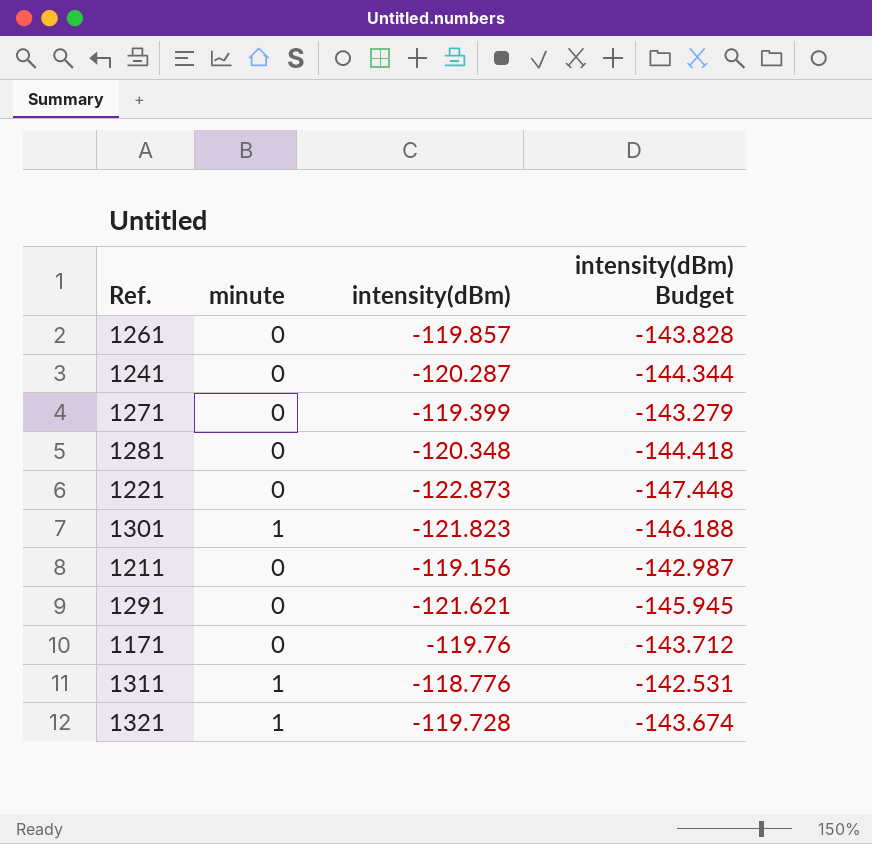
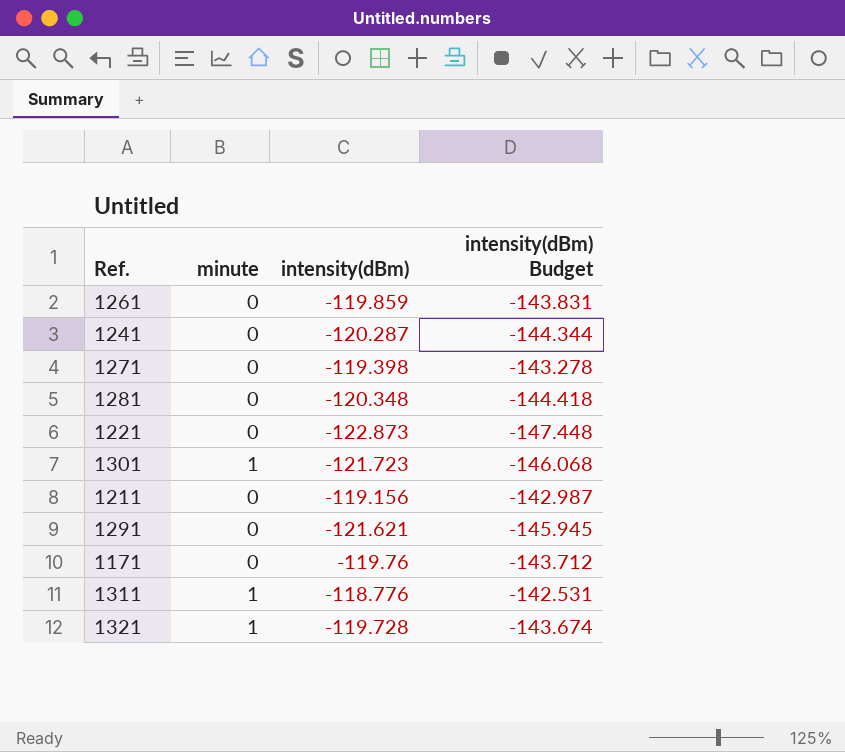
1261 | intensity(dBm): -119.857 -> -119.859
1261 | intensity(dBm) Budget: -143.828 -> -143.831
1271 | intensity(dBm): -119.399 -> -119.398
1271 | intensity(dBm) Budget: -143.279 -> -143.278
1301 | intensity(dBm): -121.823 -> -121.723
1301 | intensity(dBm) Budget: -146.188 -> -146.068

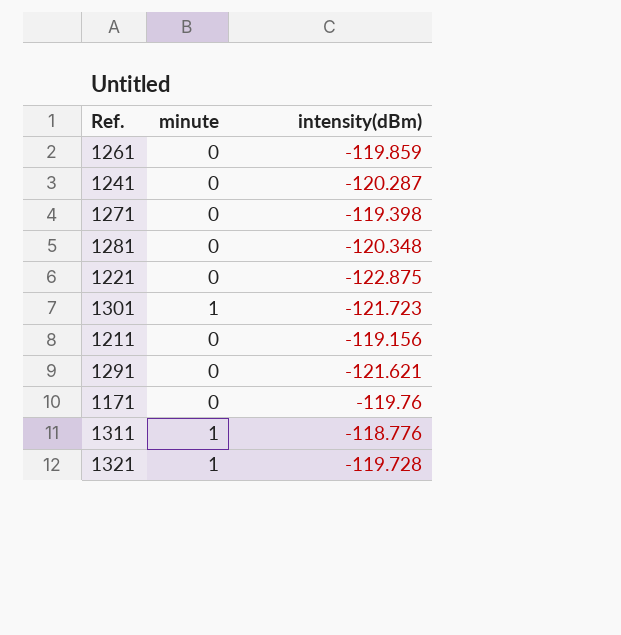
column intensity(dBm) Budget | formula: [intensity(dBm)] * 1.2 -> none
1221 | intensity(dBm): -122.873 -> -122.875

